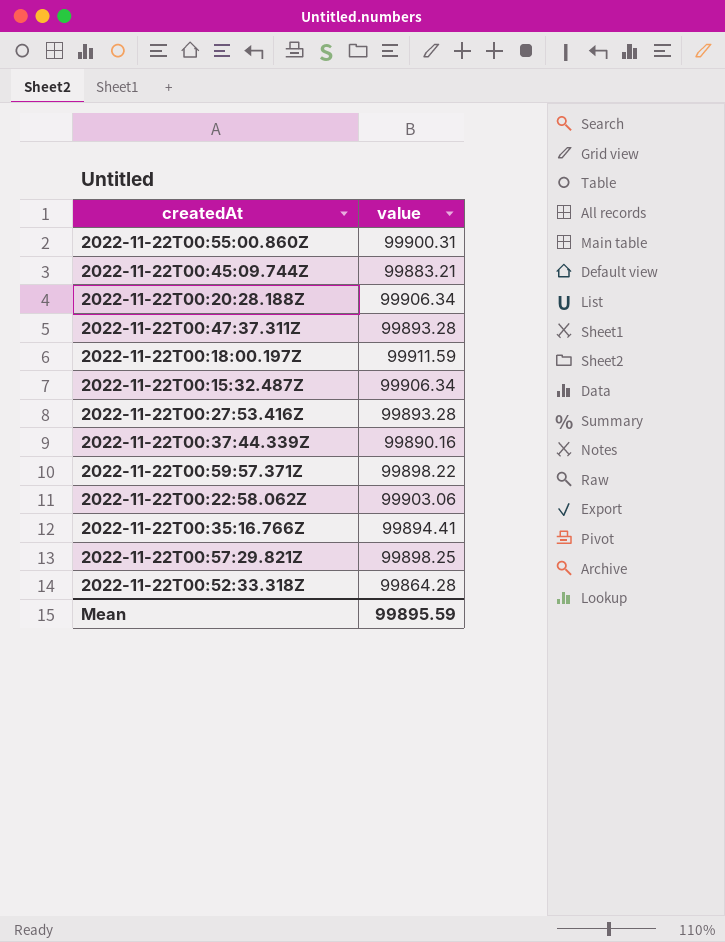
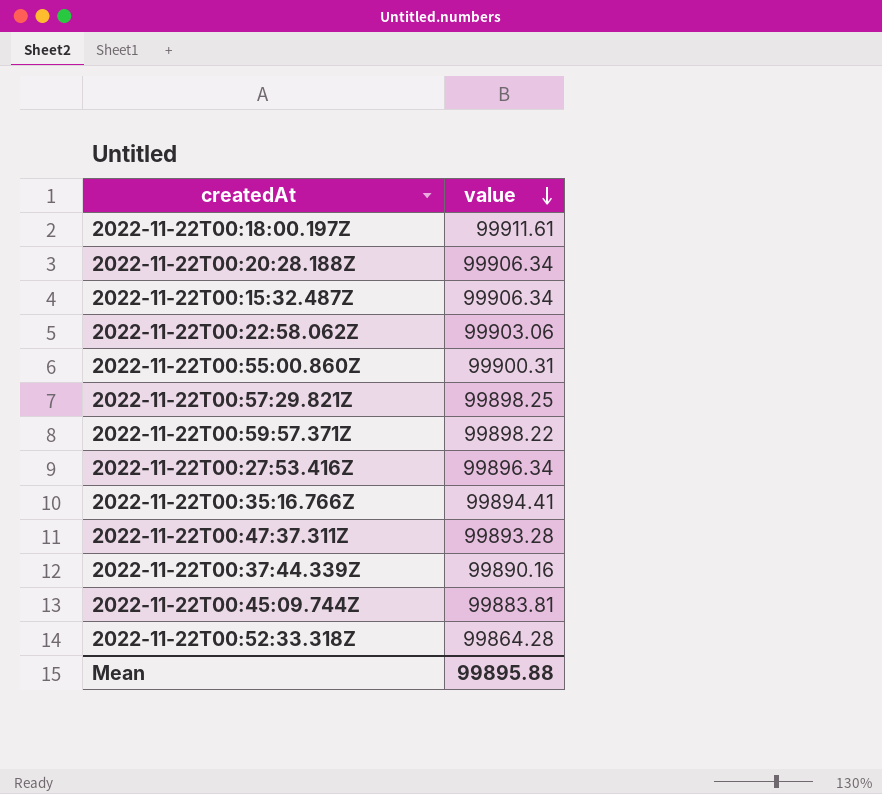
row order: none -> value descending
2022-11-22T00:18:00.197Z | value: 99911.59 -> 99911.61
2022-11-22T00:27:53.416Z | value: 99893.28 -> 99896.34
2022-11-22T00:45:09.744Z | value: 99883.21 -> 99883.81
Mean | value: 99895.59 -> 99895.88

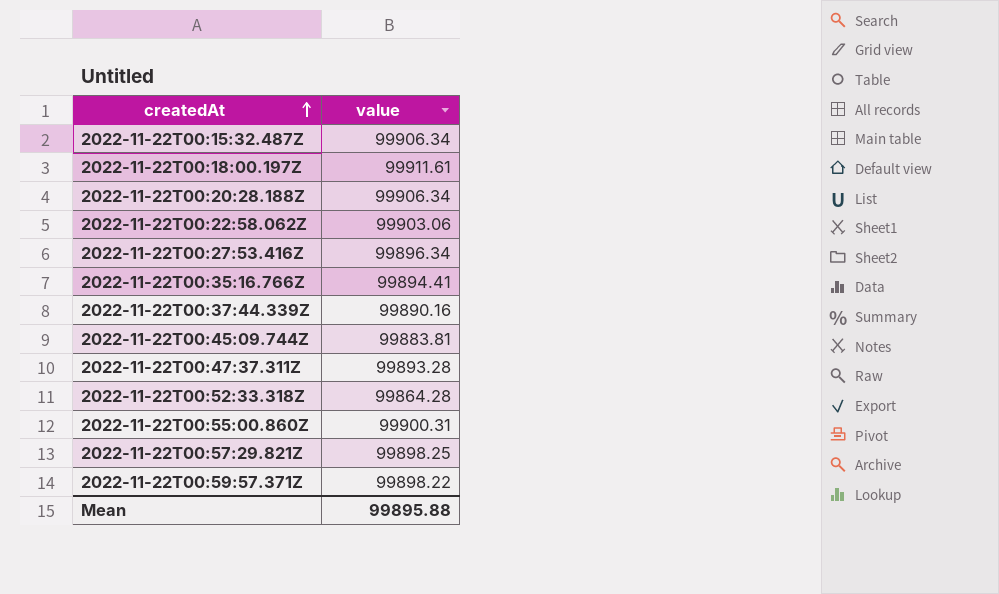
row order: value descending -> createdAt ascending

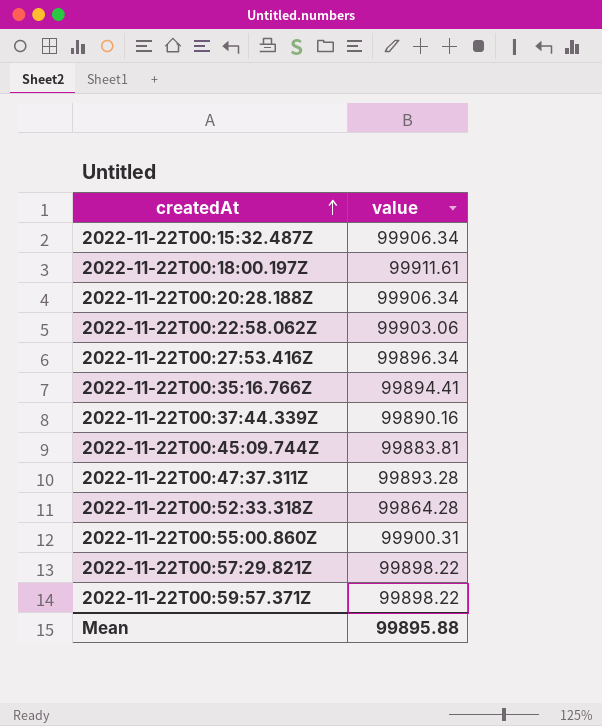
2022-11-22T00:57:29.821Z | value: 99898.25 -> 99898.22

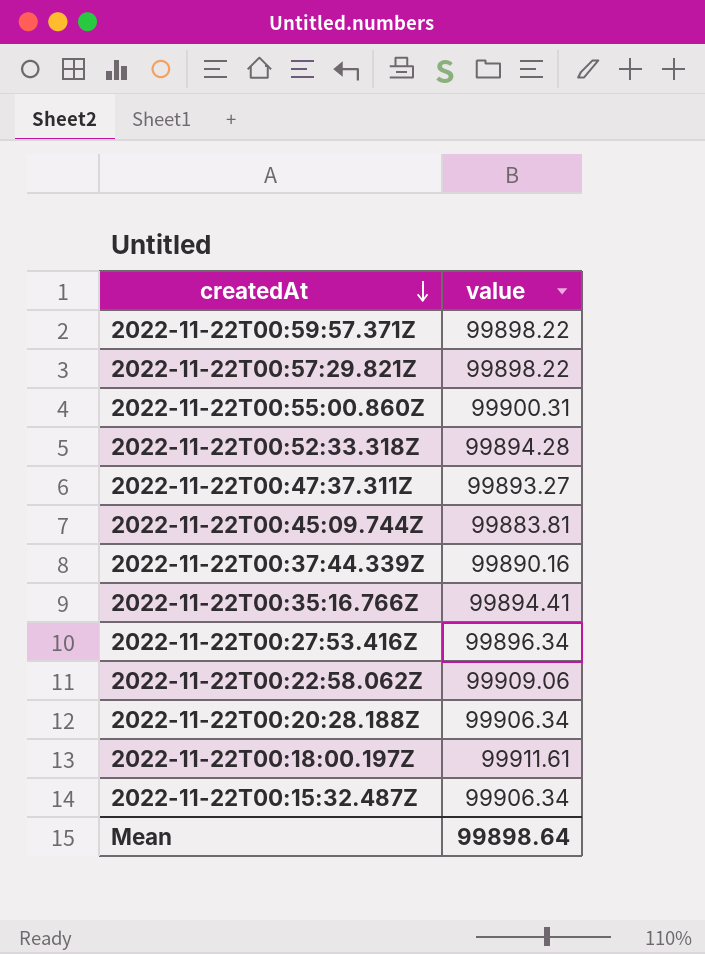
row order: createdAt ascending -> createdAt descending
2022-11-22T00:52:33.318Z | value: 99864.28 -> 99894.28
2022-11-22T00:47:37.311Z | value: 99893.28 -> 99893.27
2022-11-22T00:22:58.062Z | value: 99903.06 -> 99909.06
Mean | value: 99895.88 -> 99898.64

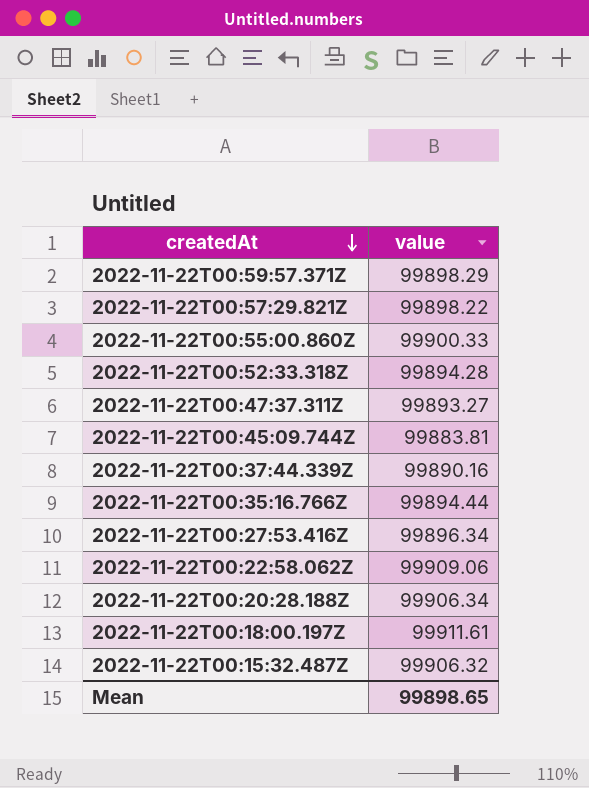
2022-11-22T00:59:57.371Z | value: 99898.22 -> 99898.29
2022-11-22T00:55:00.860Z | value: 99900.31 -> 99900.33
2022-11-22T00:35:16.766Z | value: 99894.41 -> 99894.44
2022-11-22T00:15:32.487Z | value: 99906.34 -> 99906.32
Mean | value: 99898.64 -> 99898.65

